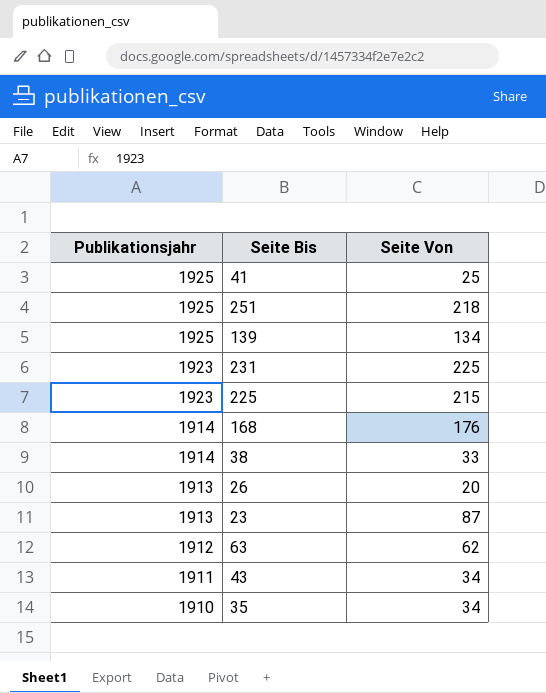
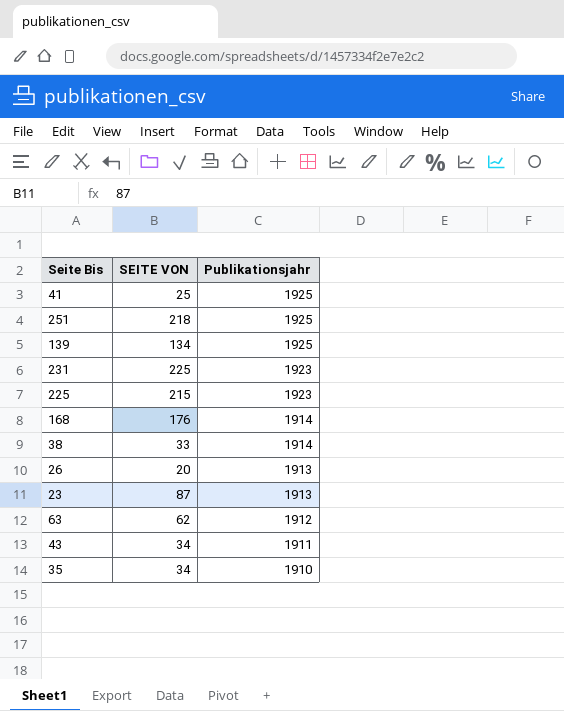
column name: Seite Von -> SEITE VON
column Publikationsjahr | position: 1 -> 3

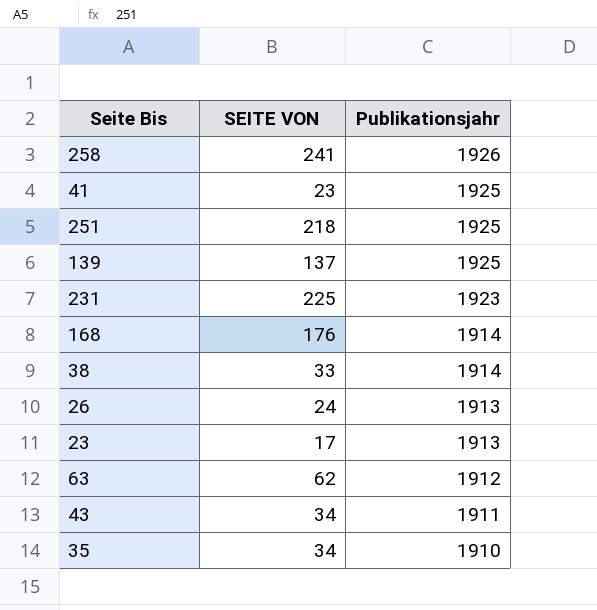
row 225: 215 | 1923 -> none
row 258: none -> 241 | 1926
41 | SEITE VON: 25 -> 23
139 | SEITE VON: 134 -> 137
26 | SEITE VON: 20 -> 24
23 | SEITE VON: 87 -> 17

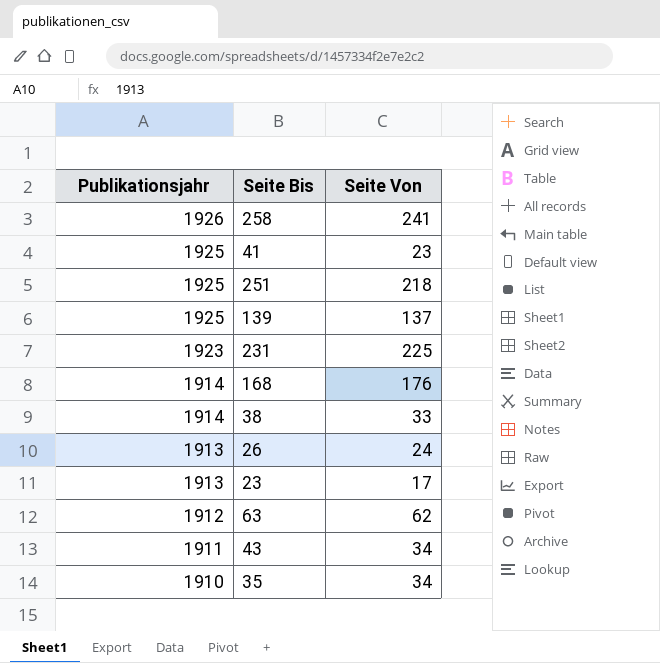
column Publikationsjahr | position: 3 -> 1
column name: SEITE VON -> Seite Von

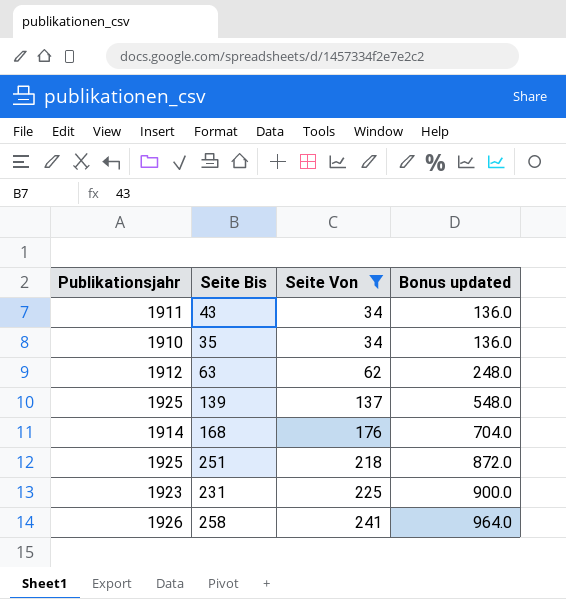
filter: none -> Seite Von >= 34
row order: Publikationsjahr descending -> Seite Von ascending
column Bonus updated | formula: none -> [Seite Von] * 4

